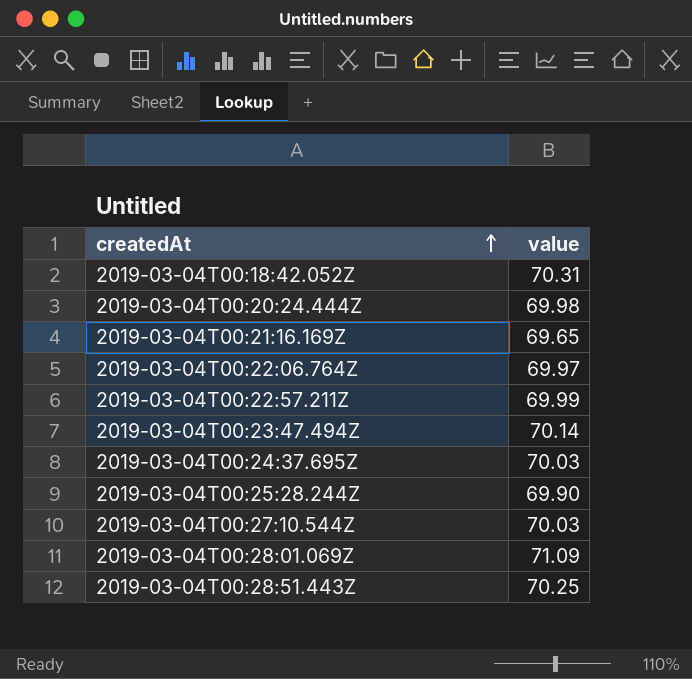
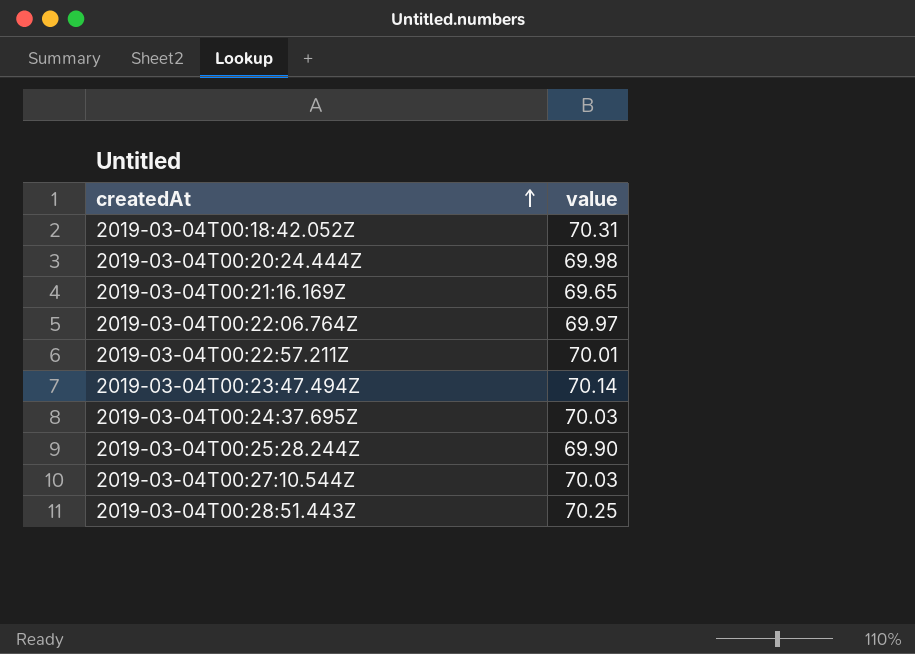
row 2019-03-04T00:28:01.069Z: 71.09 -> none
2019-03-04T00:22:57.211Z | value: 69.99 -> 70.01

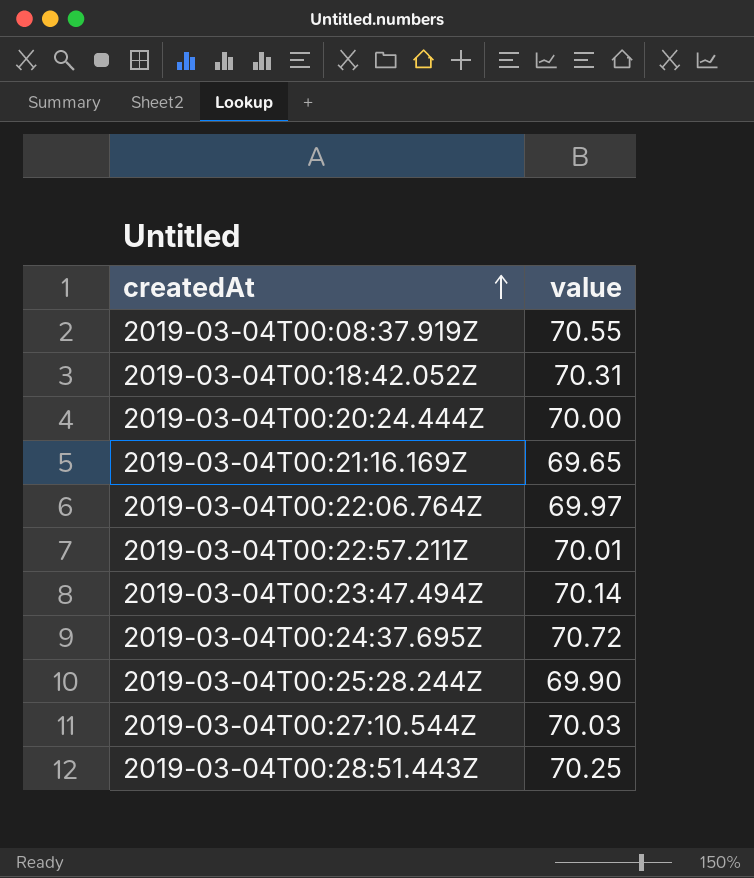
row 2019-03-04T00:08:37.919Z: none -> 70.55
2019-03-04T00:20:24.444Z | value: 69.98 -> 70.00
2019-03-04T00:24:37.695Z | value: 70.03 -> 70.72

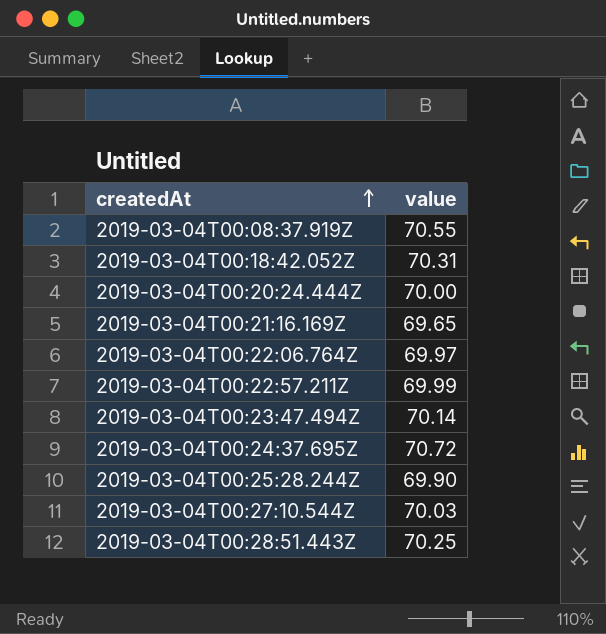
2019-03-04T00:22:57.211Z | value: 70.01 -> 69.99

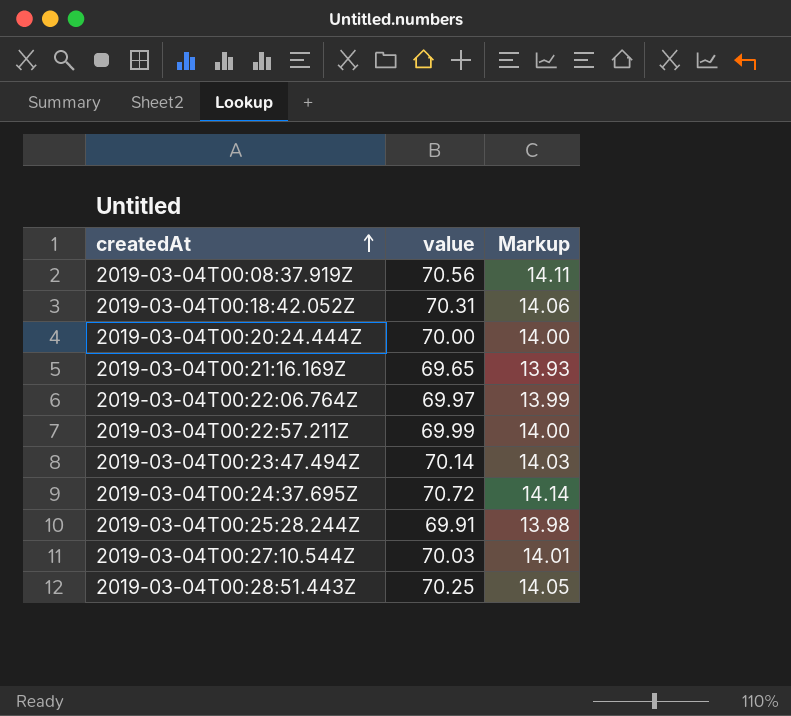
column Markup | formula: none -> [value] * 0.2
2019-03-04T00:08:37.919Z | value: 70.55 -> 70.56
2019-03-04T00:25:28.244Z | value: 69.90 -> 69.91

